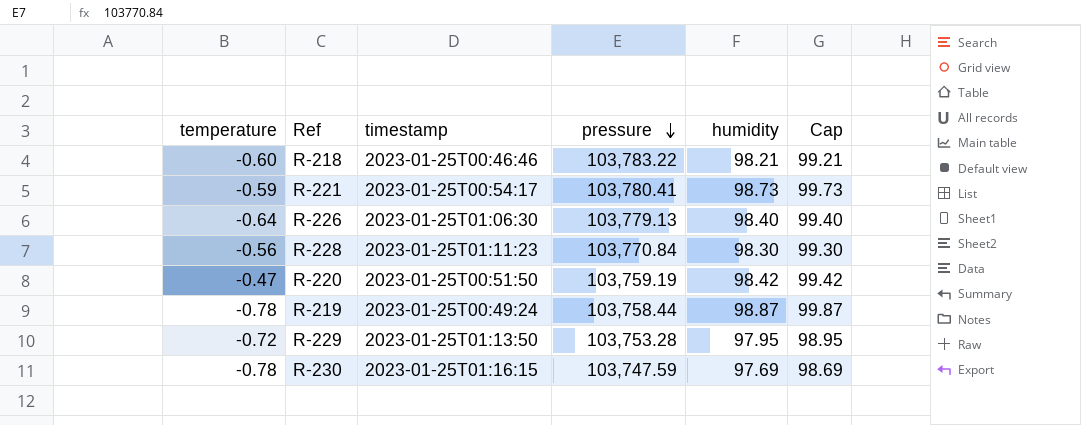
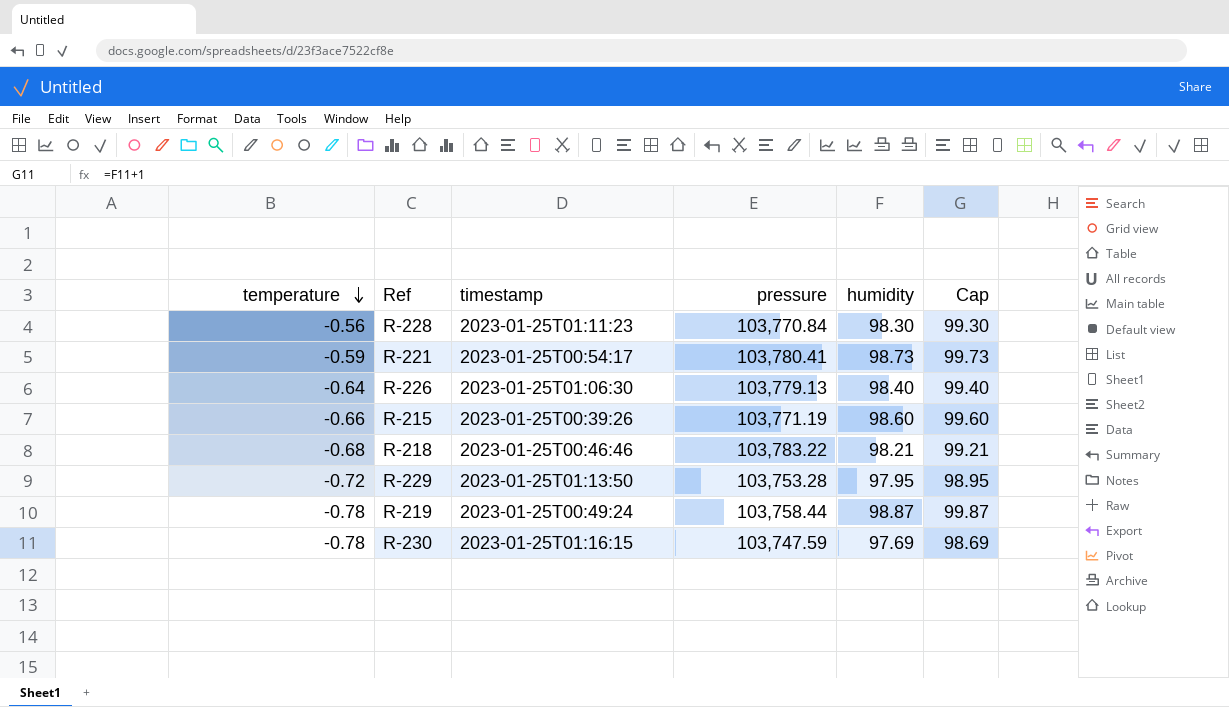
row order: pressure descending -> temperature descending
row R-220: -0.47 | 2023-01-25T00:51:50 | 103,759.19 | 98.42 | 99.42 -> none
row R-215: none -> -0.66 | 2023-01-25T00:39:26 | 103,771.19 | 98.60 | 99.60
R-218 | temperature: -0.60 -> -0.68

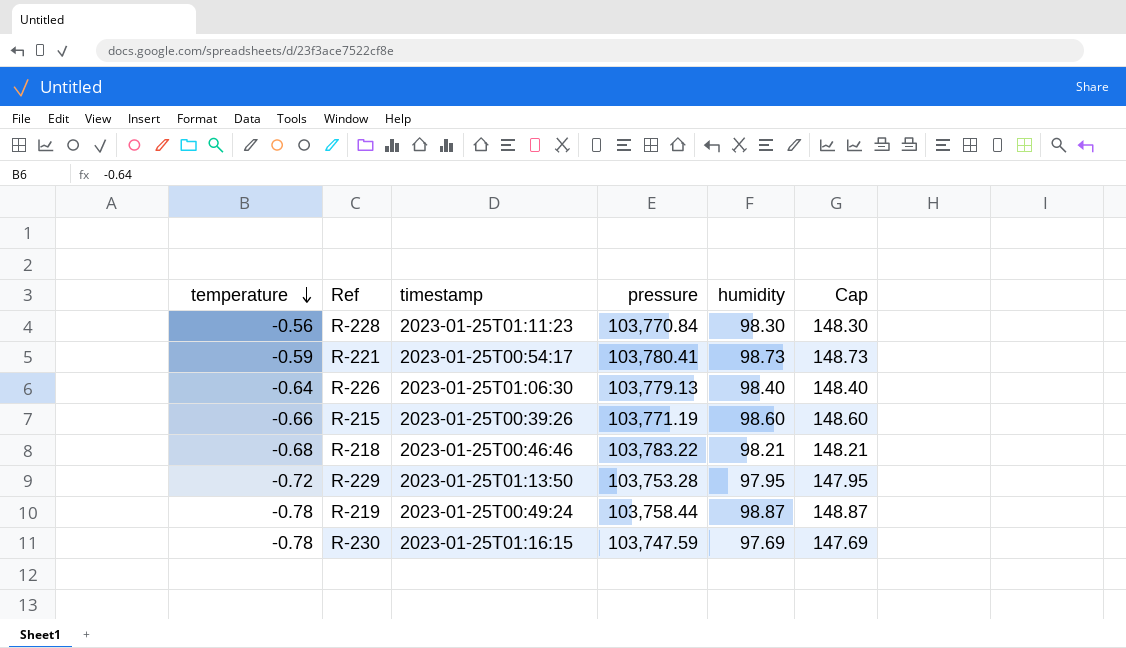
column Cap | formula: [humidity] + 1 -> [humidity] + 50

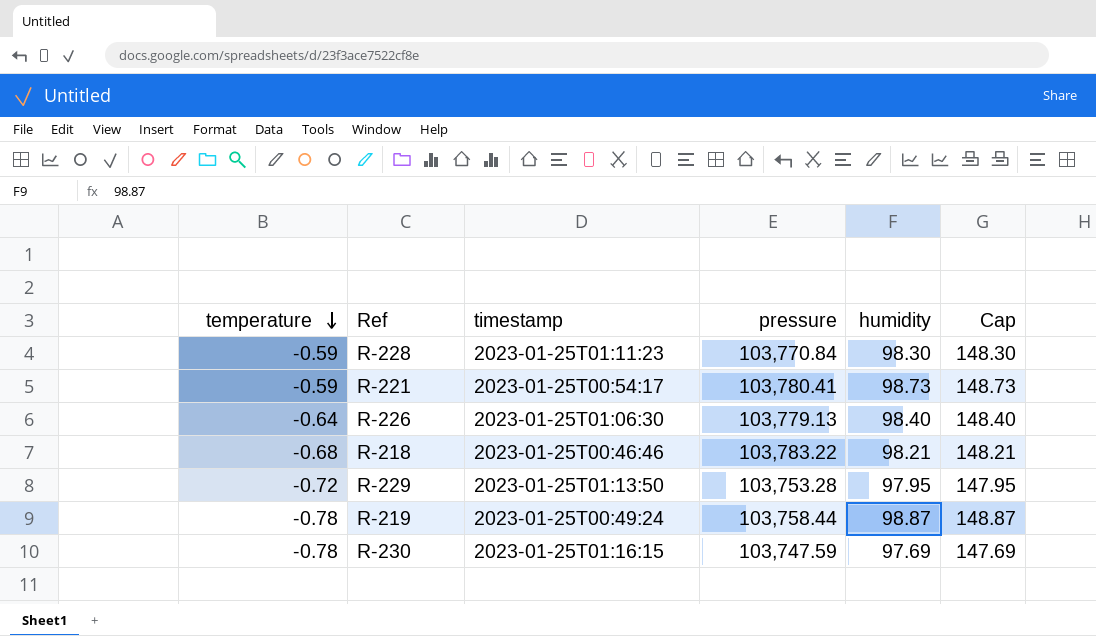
row R-215: -0.66 | 2023-01-25T00:39:26 | 103,771.19 | 98.60 | 148.60 -> none
R-228 | temperature: -0.56 -> -0.59

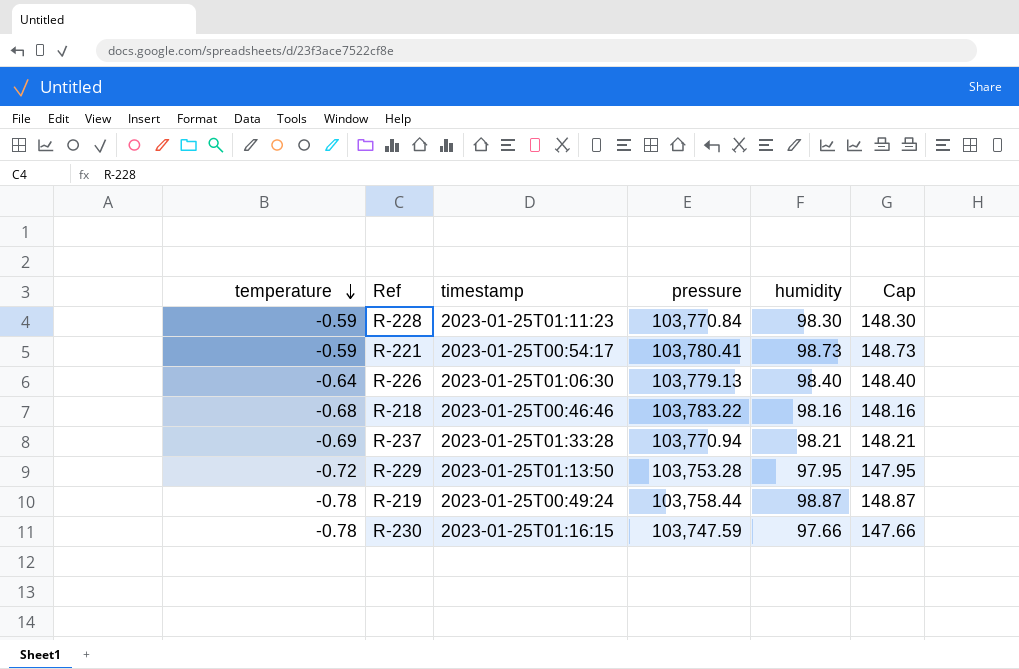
R-218 | humidity: 98.21 -> 98.16
R-218 | Cap: 148.21 -> 148.16
row R-237: none -> -0.69 | 2023-01-25T01:33:28 | 103,770.94 | 98.21 | 148.21
R-230 | humidity: 97.69 -> 97.66
R-230 | Cap: 147.69 -> 147.66

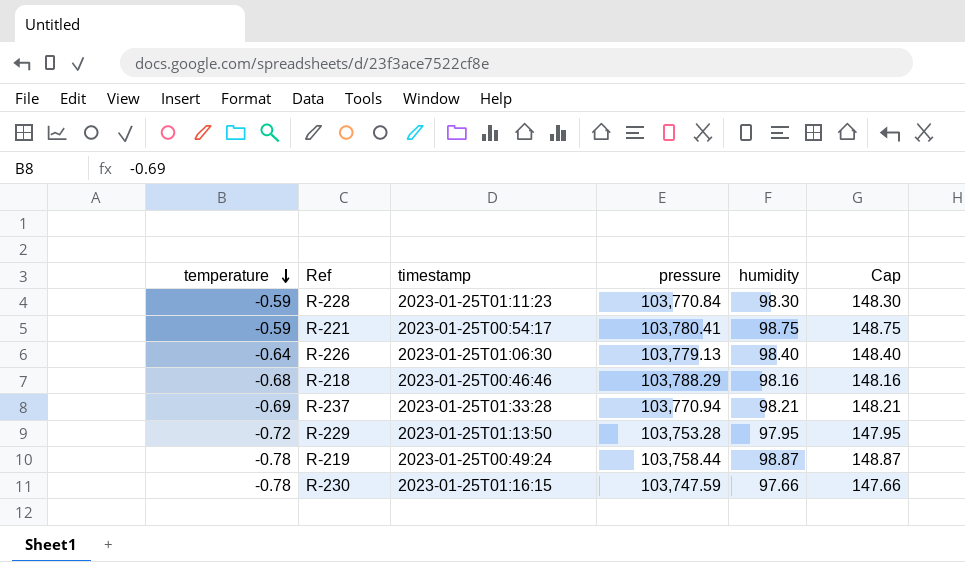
R-221 | humidity: 98.73 -> 98.75
R-221 | Cap: 148.73 -> 148.75
R-218 | pressure: 103,783.22 -> 103,788.29

